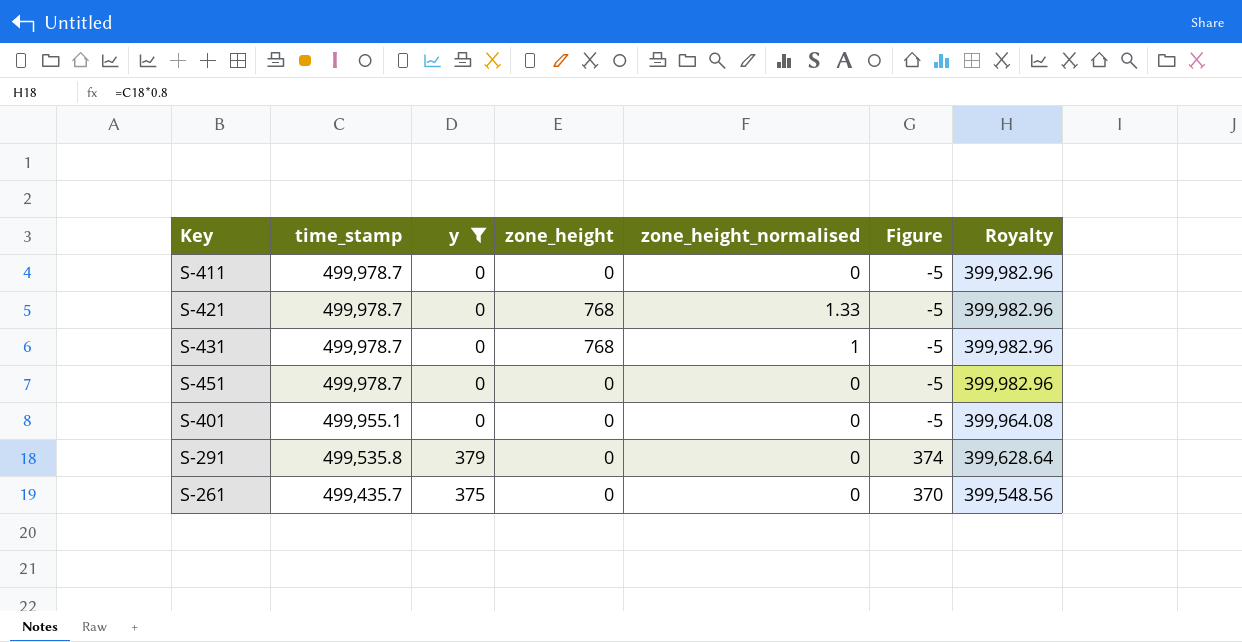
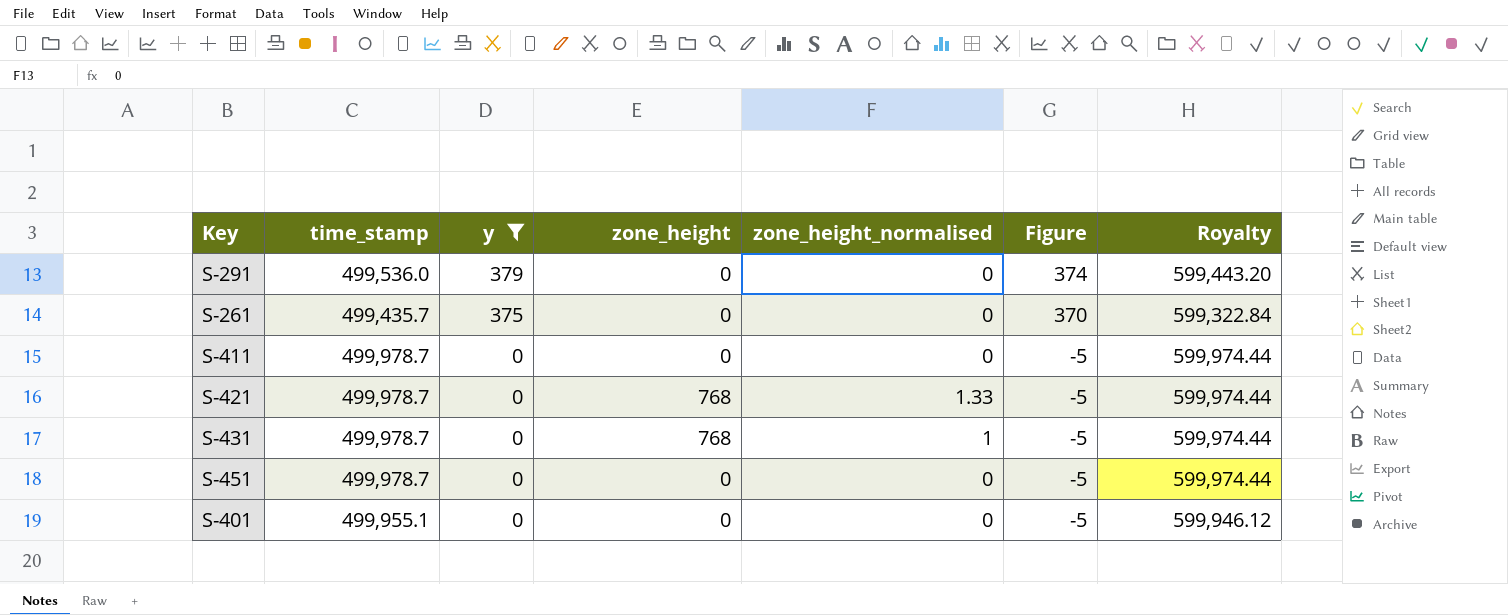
row order: time_stamp descending -> y descending
column Royalty | formula: [time_stamp] * 0.8 -> [time_stamp] * 1.2
S-291 | time_stamp: 499,535.8 -> 499,536.0

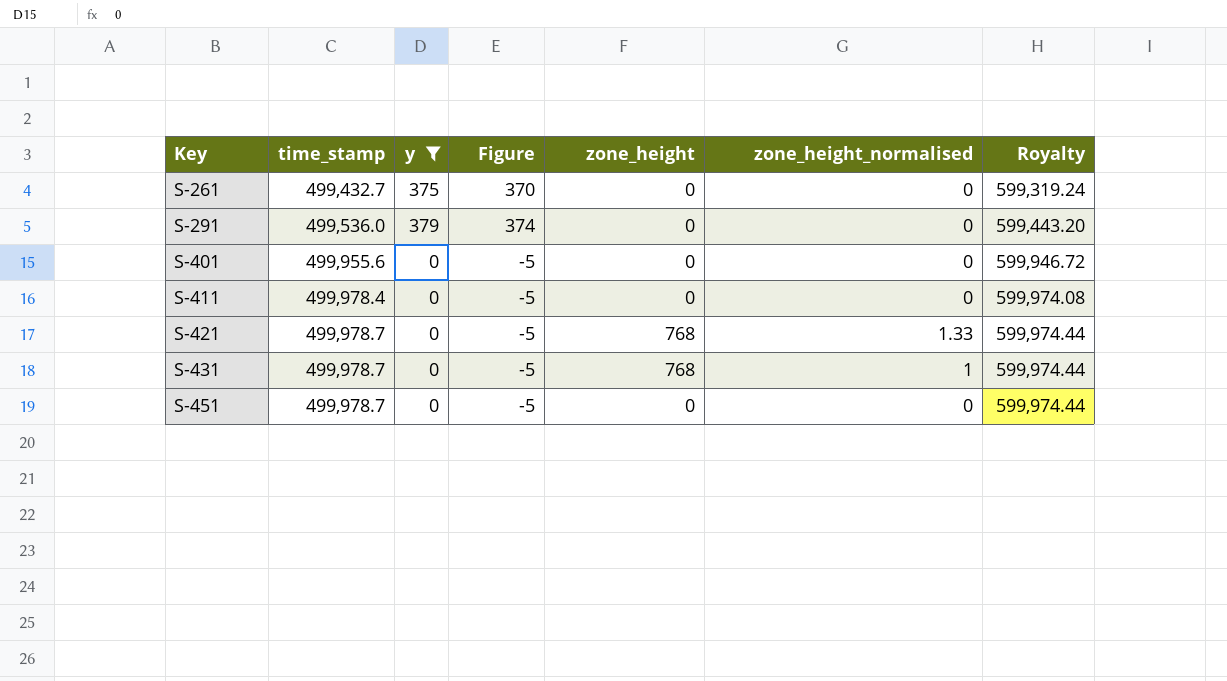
row order: y descending -> Key ascending
column Figure | position: 6 -> 4
S-261 | time_stamp: 499,435.7 -> 499,432.7
S-261 | Royalty: 599,322.84 -> 599,319.24
S-401 | time_stamp: 499,955.1 -> 499,955.6
S-401 | Royalty: 599,946.12 -> 599,946.72
S-411 | time_stamp: 499,978.7 -> 499,978.4
S-411 | Royalty: 599,974.44 -> 599,974.08

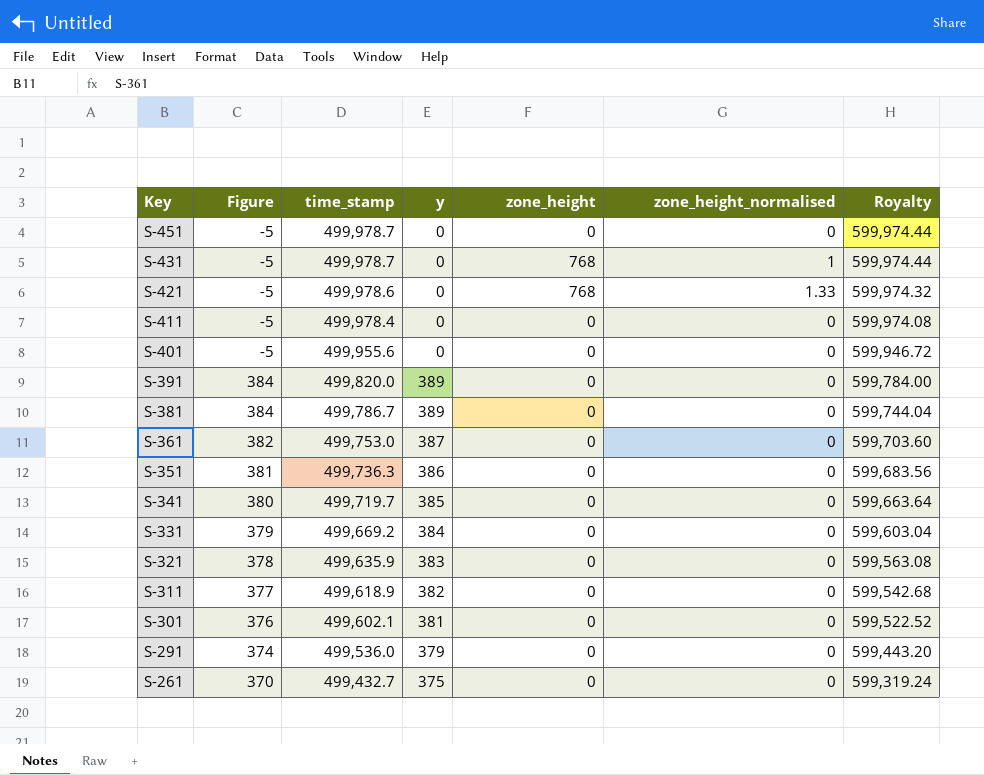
filter: y <= 379 -> none
row order: Key ascending -> Key descending
column Figure | position: 4 -> 2
S-421 | time_stamp: 499,978.7 -> 499,978.6
S-421 | Royalty: 599,974.44 -> 599,974.32

